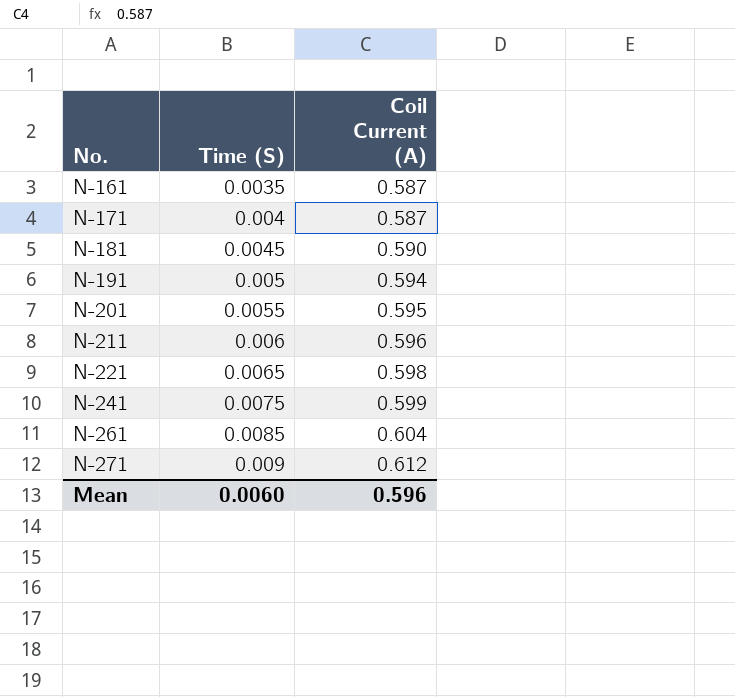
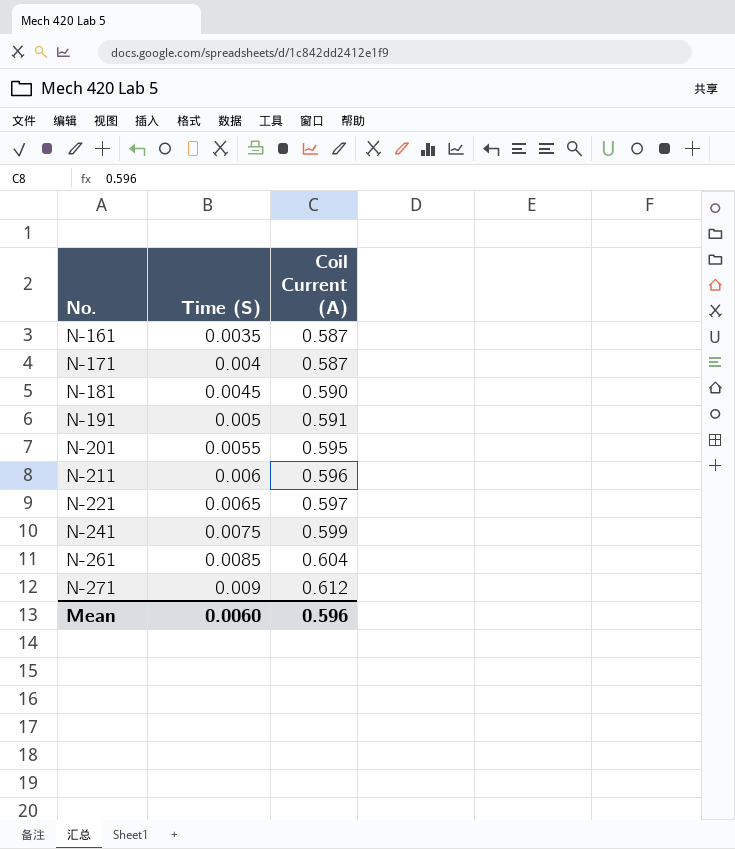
N-191 | Coil Current (A): 0.594 -> 0.591
N-221 | Coil Current (A): 0.598 -> 0.597

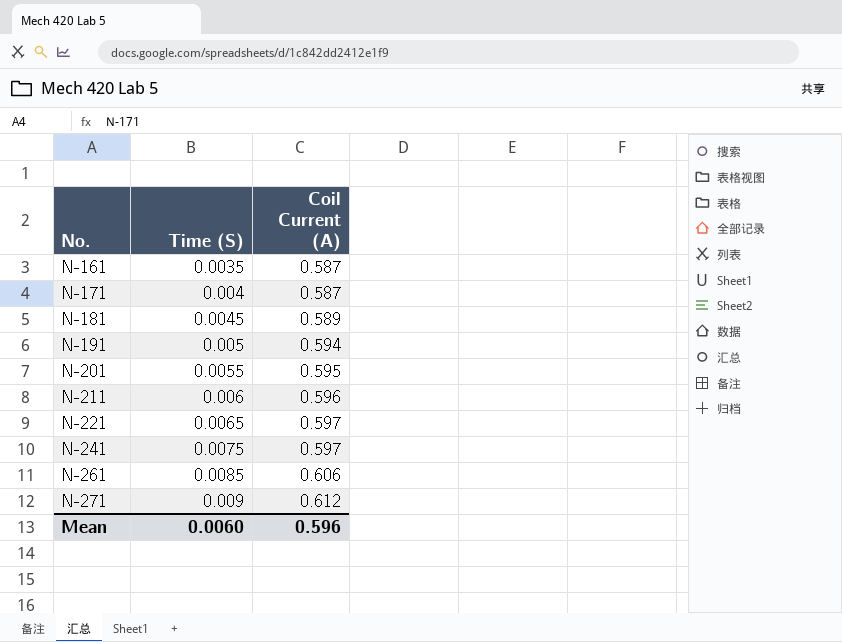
N-181 | Coil Current (A): 0.590 -> 0.589
N-191 | Coil Current (A): 0.591 -> 0.594
N-241 | Coil Current (A): 0.599 -> 0.597
N-261 | Coil Current (A): 0.604 -> 0.606

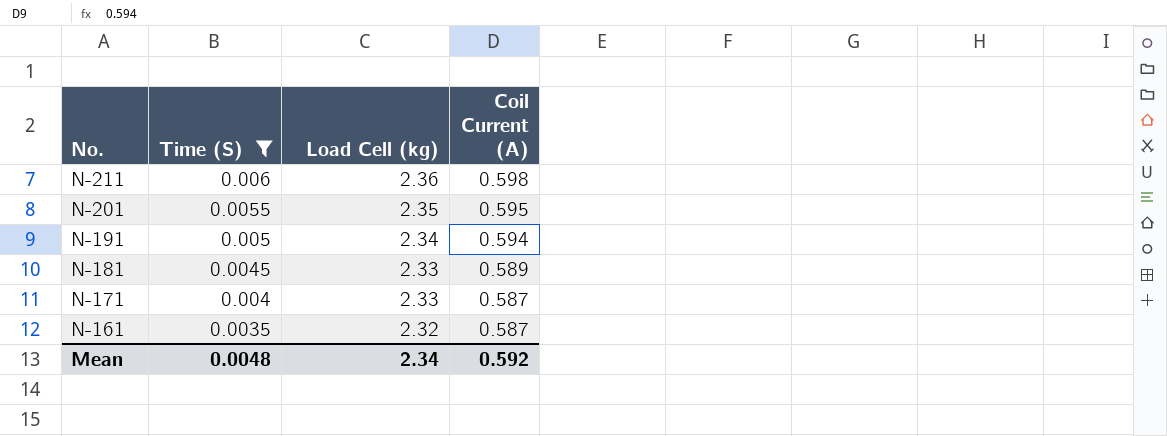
filter: none -> Time (S) <= 0.006
row order: No. ascending -> No. descending
column Load Cell (kg) | position: none -> 3
N-211 | Coil Current (A): 0.596 -> 0.598
Mean | Time (S): 0.0060 -> 0.0048
Mean | Coil Current (A): 0.596 -> 0.592

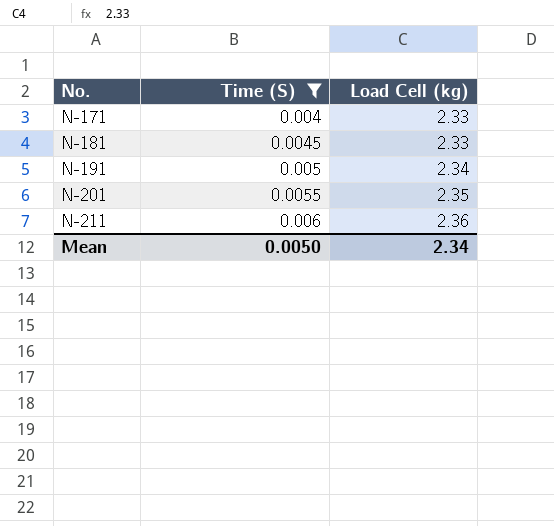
row order: No. descending -> No. ascending
column Coil Current (A) | position: 4 -> none
row N-161: 0.0035 | 2.32 | 0.587 -> none
Mean | Time (S): 0.0048 -> 0.0050

